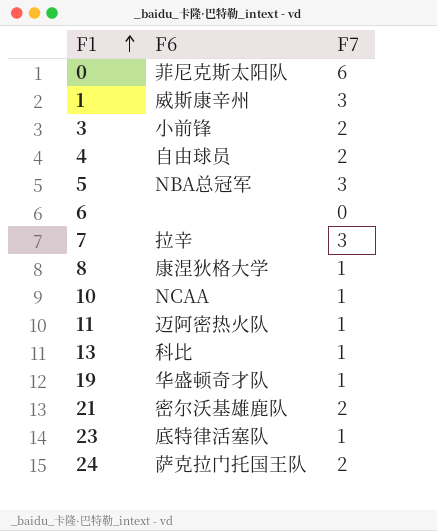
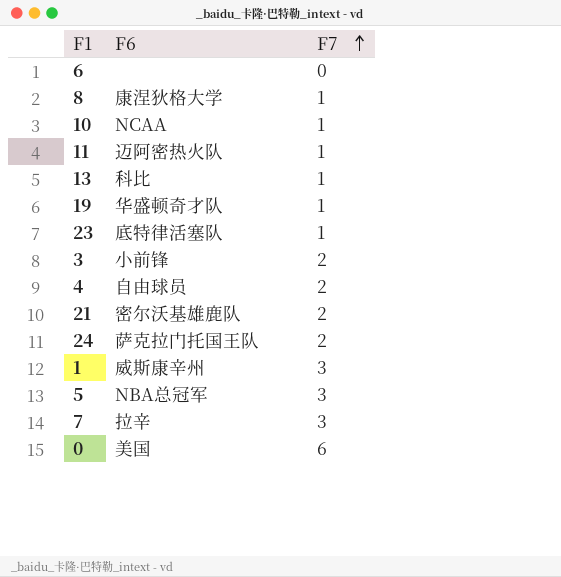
row order: F1 ascending -> F7 ascending
0 | F6: 菲尼克斯太阳队 -> 美国

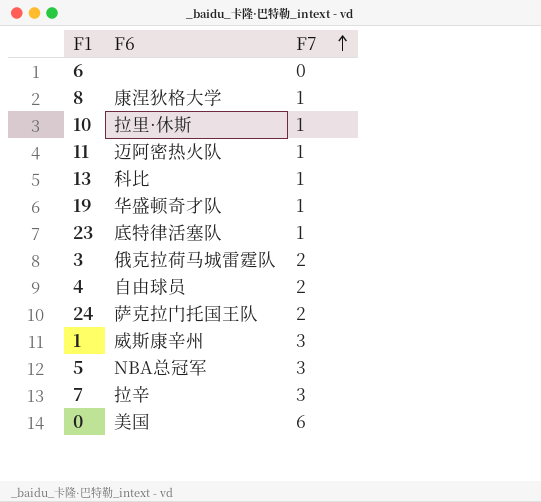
row 21: 密尔沃基雄鹿队 | 2 -> none
10 | F6: NCAA -> 拉里·休斯
3 | F6: 小前锋 -> 俄克拉荷马城雷霆队

